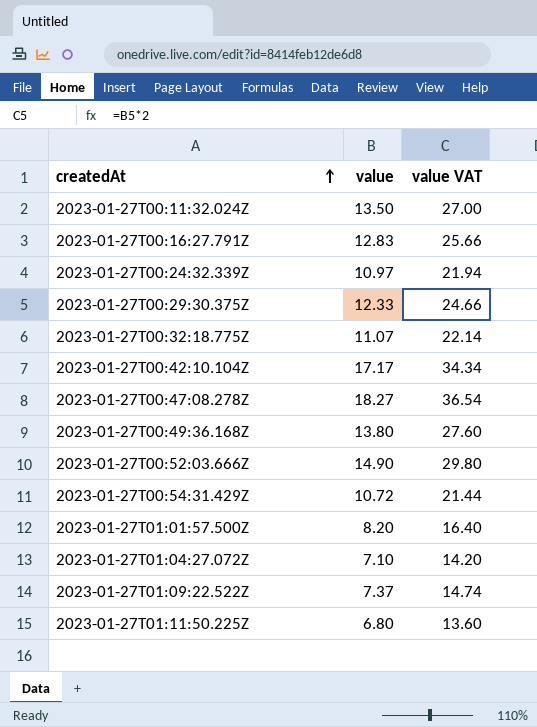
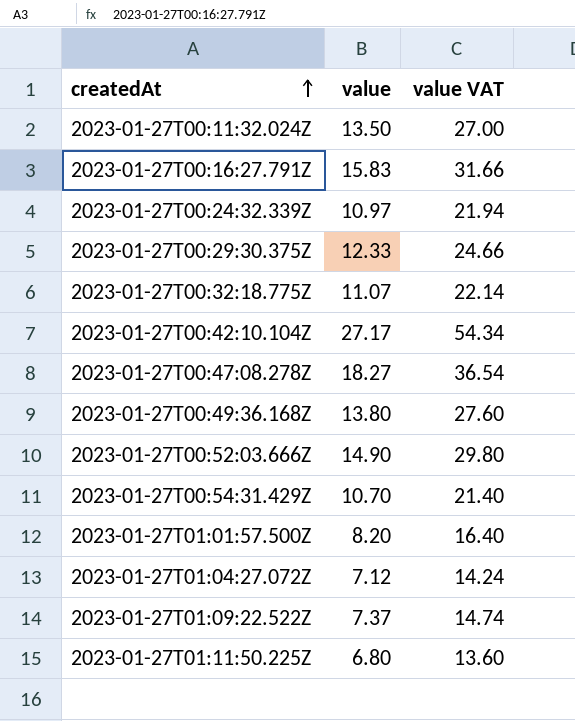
2023-01-27T00:16:27.791Z | value: 12.83 -> 15.83
2023-01-27T00:16:27.791Z | value VAT: 25.66 -> 31.66
2023-01-27T00:42:10.104Z | value: 17.17 -> 27.17
2023-01-27T00:42:10.104Z | value VAT: 34.34 -> 54.34
2023-01-27T00:54:31.429Z | value: 10.72 -> 10.70
2023-01-27T00:54:31.429Z | value VAT: 21.44 -> 21.40
2023-01-27T01:04:27.072Z | value: 7.10 -> 7.12
2023-01-27T01:04:27.072Z | value VAT: 14.20 -> 14.24

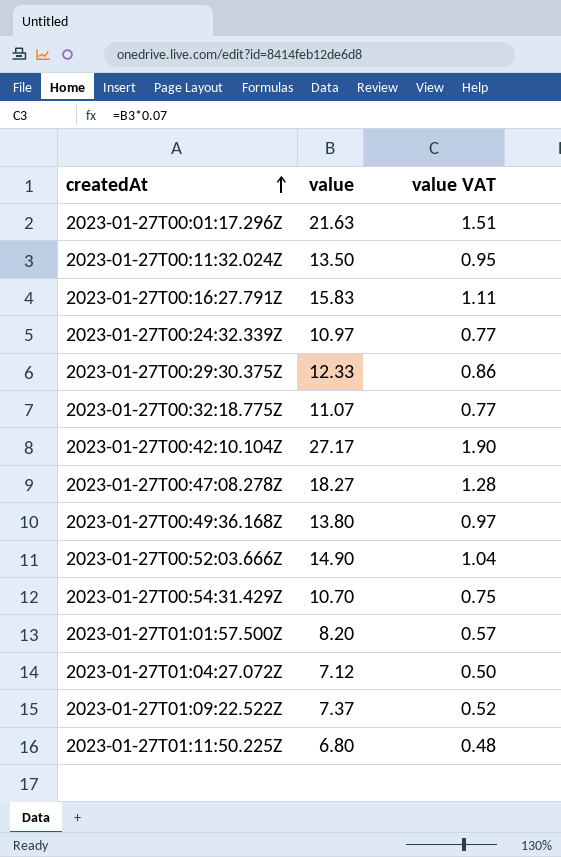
column value VAT | formula: [value] * 2 -> [value] * 0.07
row 2023-01-27T00:01:17.296Z: none -> 21.63 | 1.51

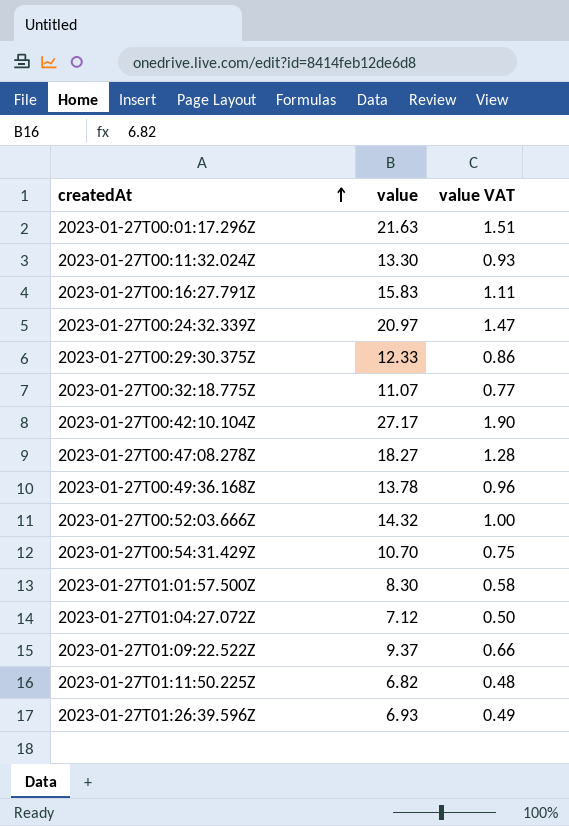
2023-01-27T00:11:32.024Z | value: 13.50 -> 13.30
2023-01-27T00:11:32.024Z | value VAT: 0.95 -> 0.93
2023-01-27T00:24:32.339Z | value: 10.97 -> 20.97
2023-01-27T00:24:32.339Z | value VAT: 0.77 -> 1.47
2023-01-27T00:49:36.168Z | value: 13.80 -> 13.78
2023-01-27T00:49:36.168Z | value VAT: 0.97 -> 0.96
2023-01-27T00:52:03.666Z | value: 14.90 -> 14.32
2023-01-27T00:52:03.666Z | value VAT: 1.04 -> 1.00
2023-01-27T01:01:57.500Z | value: 8.20 -> 8.30
2023-01-27T01:01:57.500Z | value VAT: 0.57 -> 0.58
2023-01-27T01:09:22.522Z | value: 7.37 -> 9.37
2023-01-27T01:09:22.522Z | value VAT: 0.52 -> 0.66
2023-01-27T01:11:50.225Z | value: 6.80 -> 6.82
row 2023-01-27T01:26:39.596Z: none -> 6.93 | 0.49

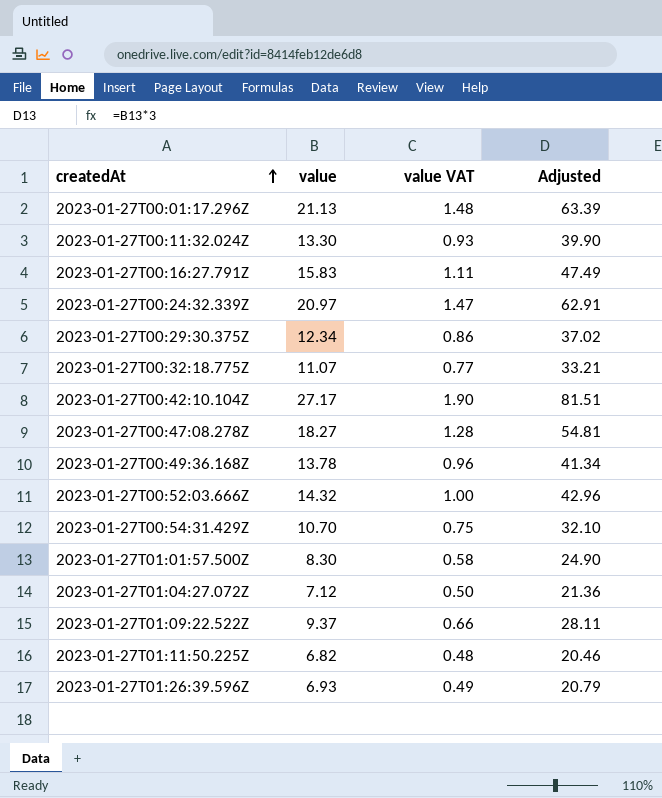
column Adjusted | formula: none -> [value] * 3
2023-01-27T00:01:17.296Z | value: 21.63 -> 21.13
2023-01-27T00:01:17.296Z | value VAT: 1.51 -> 1.48
2023-01-27T00:29:30.375Z | value: 12.33 -> 12.34

